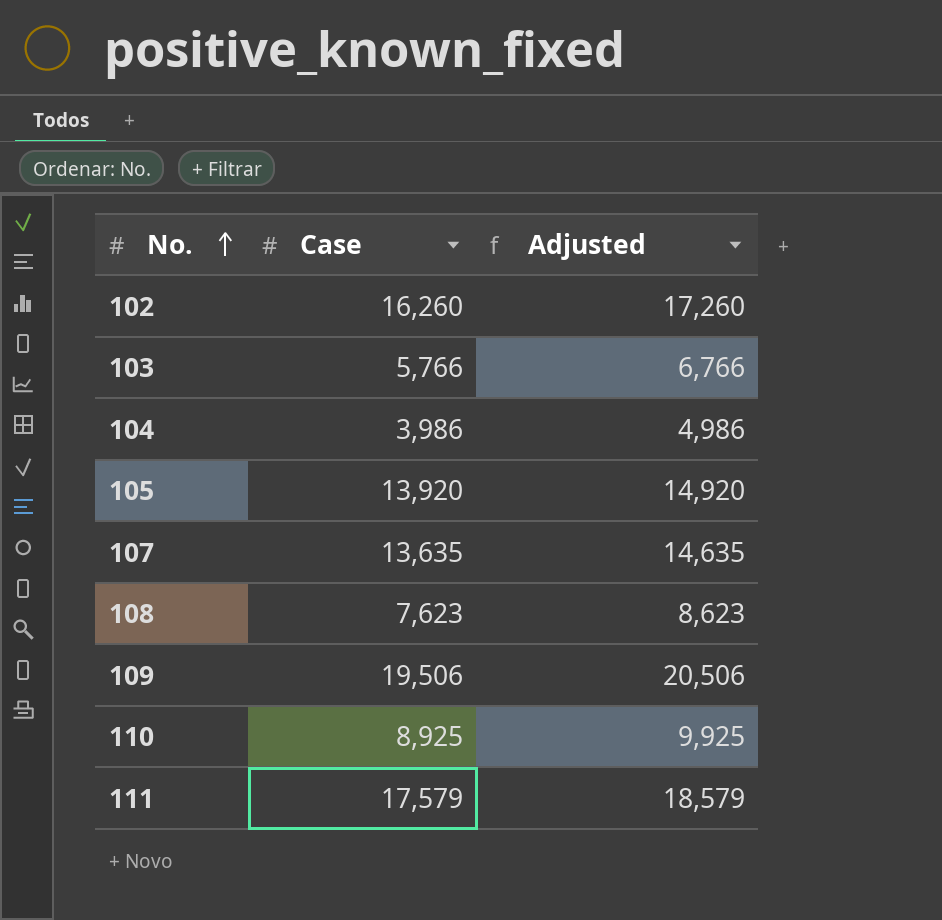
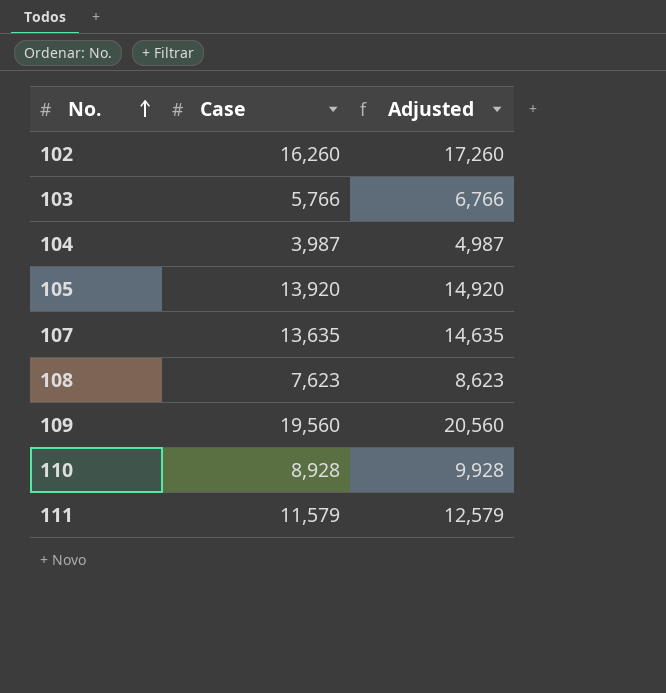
104 | Case: 3,986 -> 3,987
104 | Adjusted: 4,986 -> 4,987
109 | Case: 19,506 -> 19,560
109 | Adjusted: 20,506 -> 20,560
110 | Case: 8,925 -> 8,928
110 | Adjusted: 9,925 -> 9,928
111 | Case: 17,579 -> 11,579
111 | Adjusted: 18,579 -> 12,579

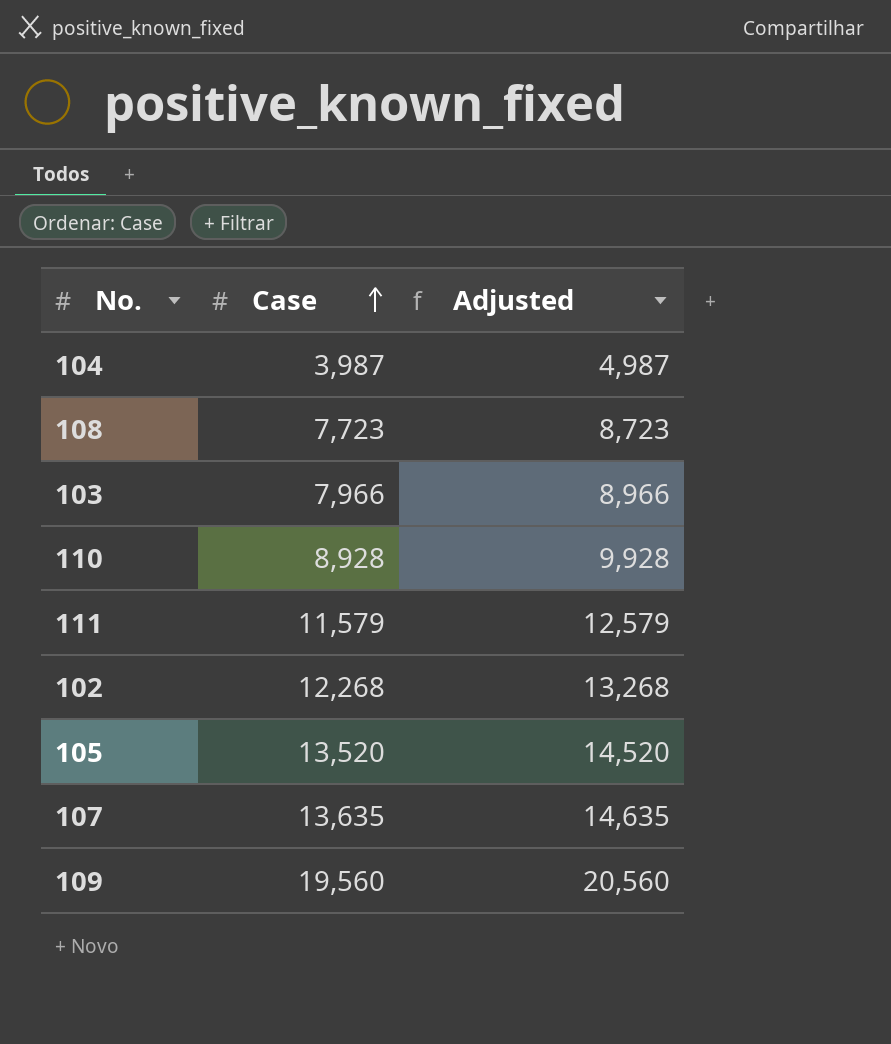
row order: No. ascending -> Case ascending
108 | Case: 7,623 -> 7,723
108 | Adjusted: 8,623 -> 8,723
103 | Case: 5,766 -> 7,966
103 | Adjusted: 6,766 -> 8,966
102 | Case: 16,260 -> 12,268
102 | Adjusted: 17,260 -> 13,268
105 | Case: 13,920 -> 13,520
105 | Adjusted: 14,920 -> 14,520

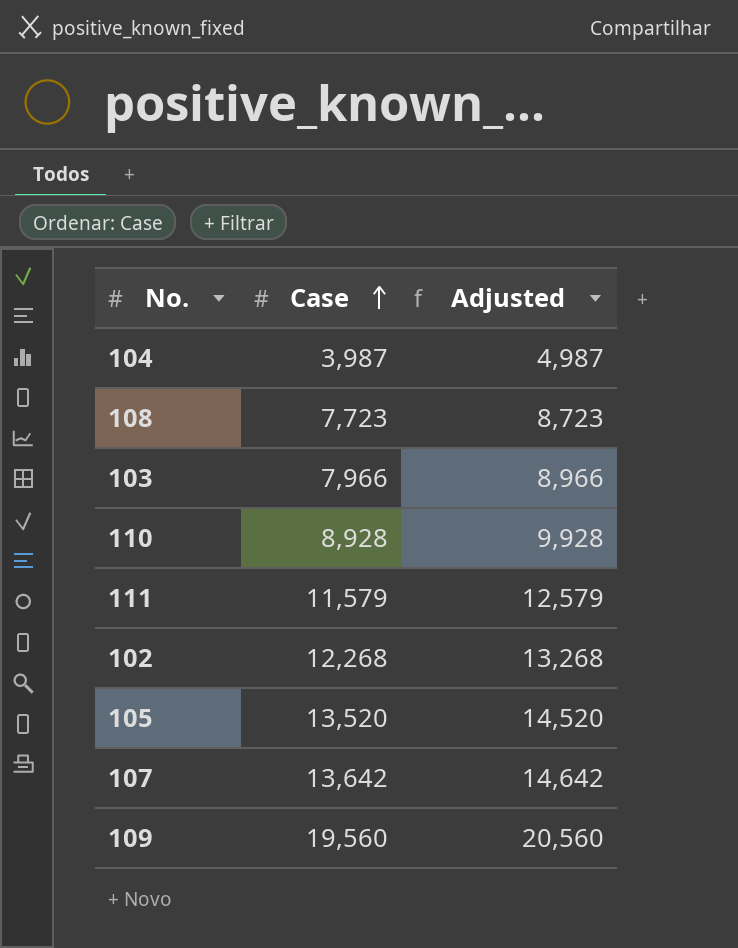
107 | Case: 13,635 -> 13,642
107 | Adjusted: 14,635 -> 14,642

